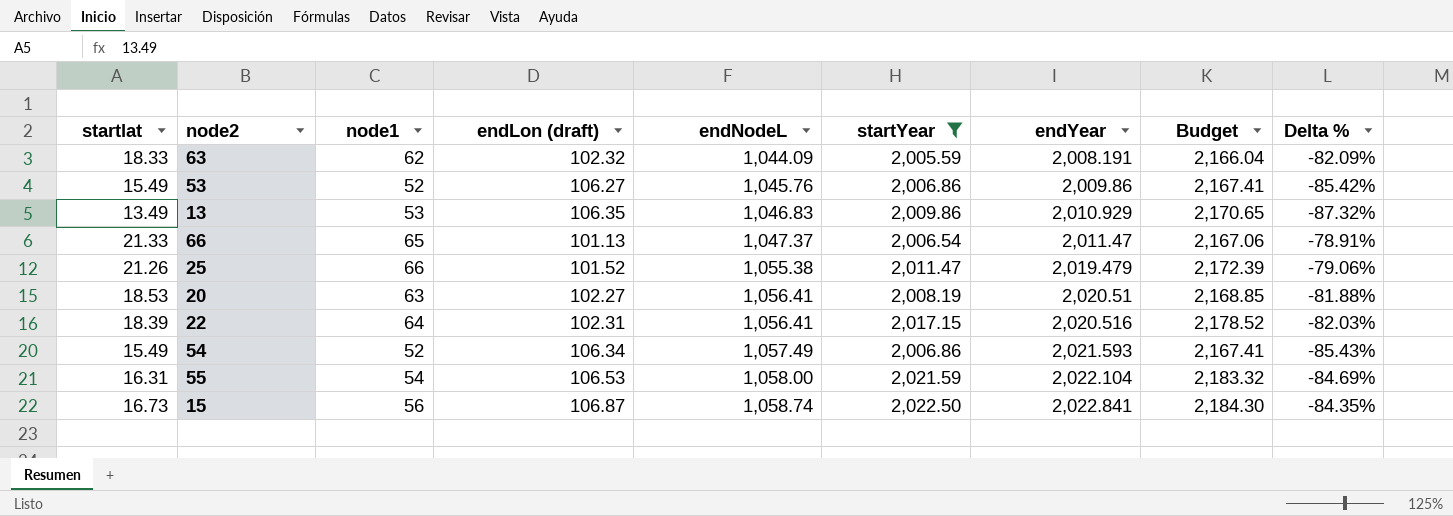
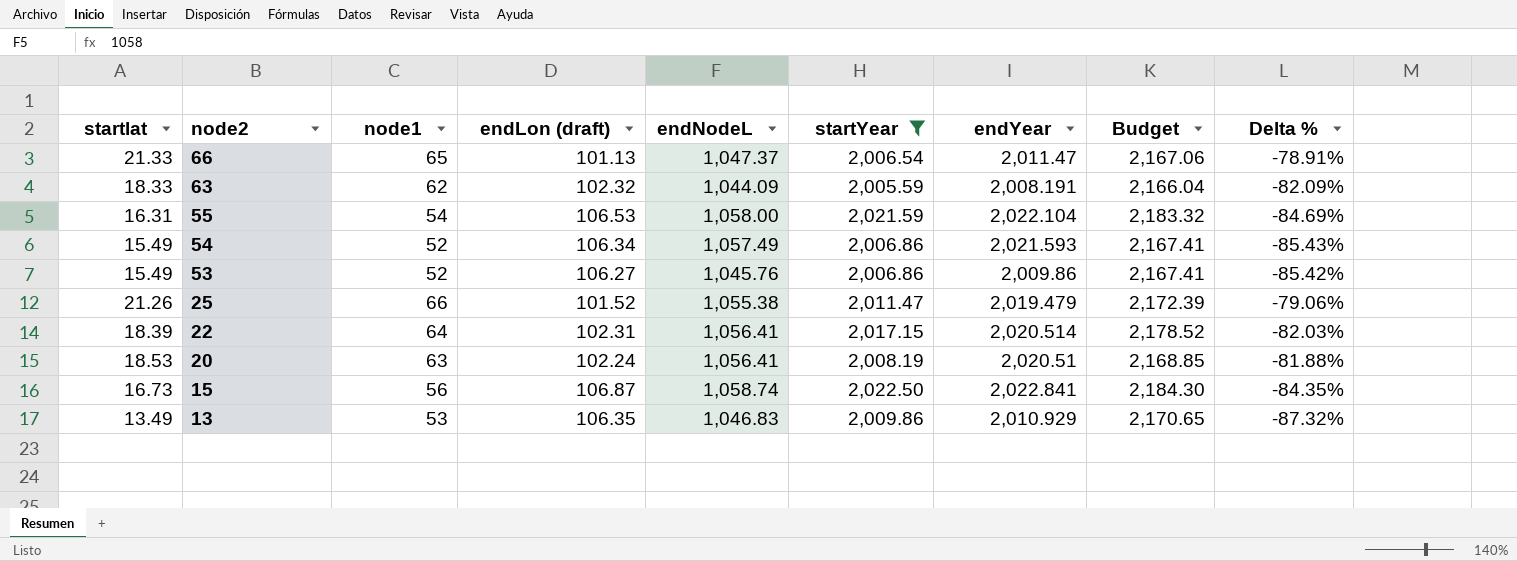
row order: endNodeL ascending -> node2 descending
22 | endYear: 2,020.516 -> 2,020.514
20 | endLon (draft): 102.27 -> 102.24

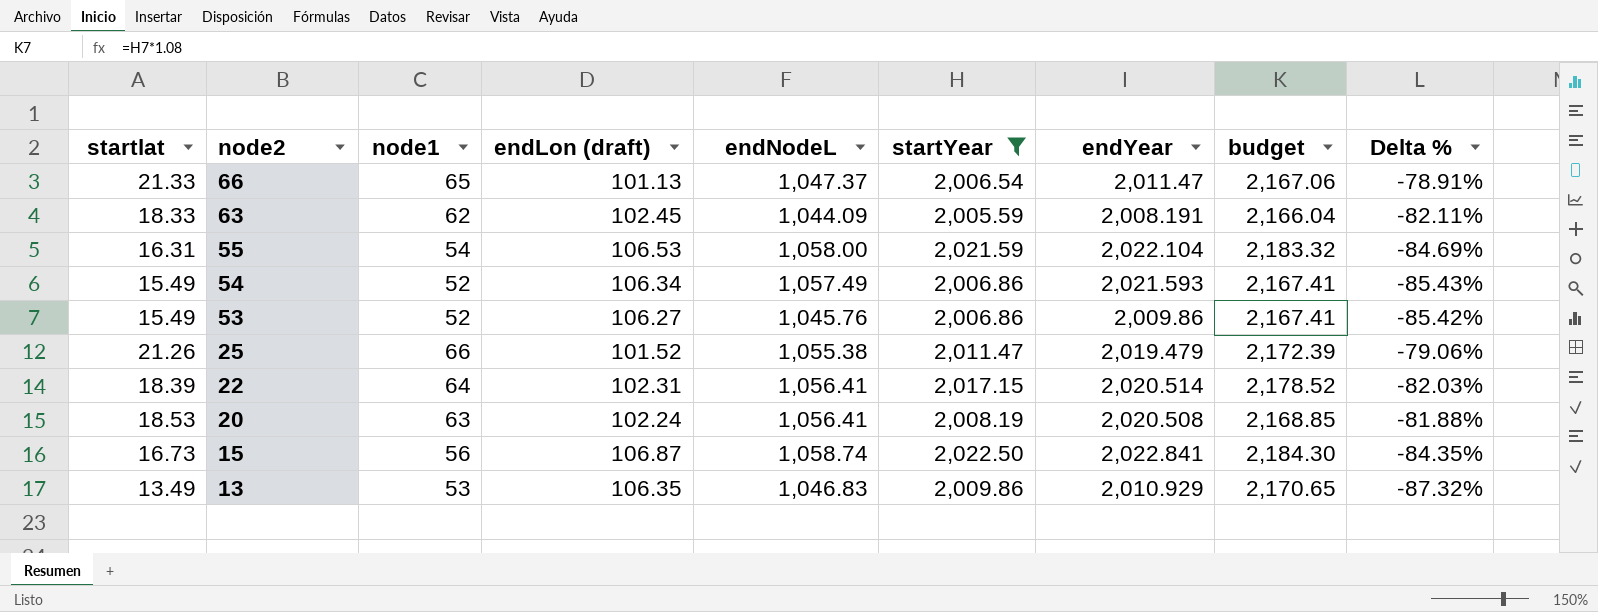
column name: Budget -> budget
63 | endLon (draft): 102.32 -> 102.45
63 | Delta %: -82.09% -> -82.11%
20 | endYear: 2,020.51 -> 2,020.508

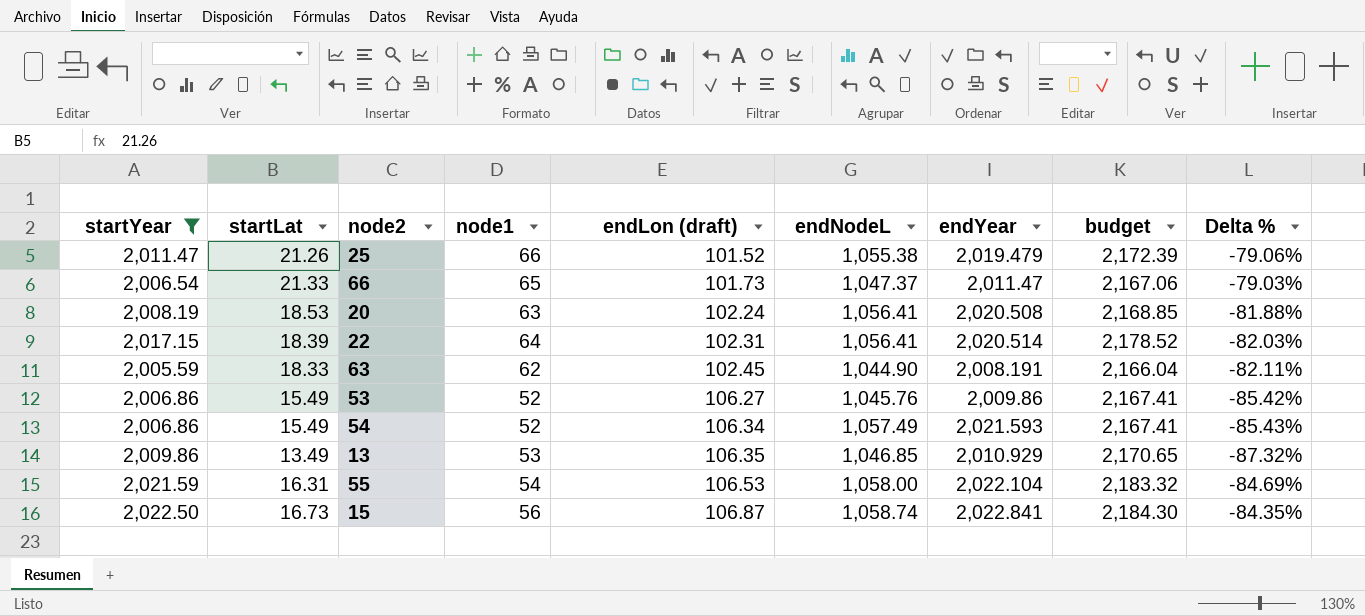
row order: node2 descending -> endLon (draft) ascending
column startYear | position: 6 -> 1
column name: startlat -> startLat
66 | endLon (draft): 101.13 -> 101.73
66 | Delta %: -78.91% -> -79.03%
63 | endNodeL: 1,044.09 -> 1,044.90
13 | endNodeL: 1,046.83 -> 1,046.85

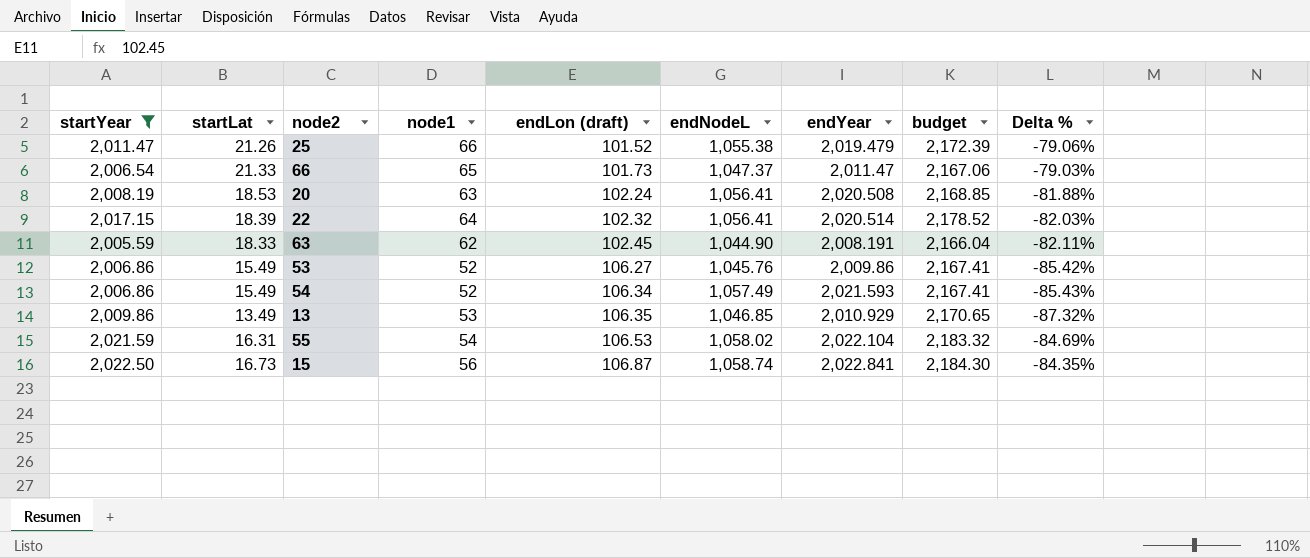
22 | endLon (draft): 102.31 -> 102.32
55 | endNodeL: 1,058.00 -> 1,058.02

